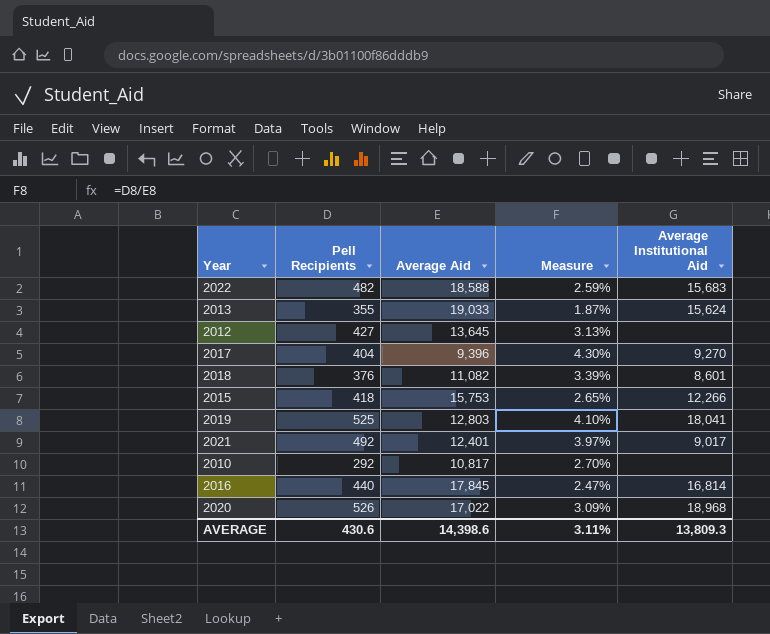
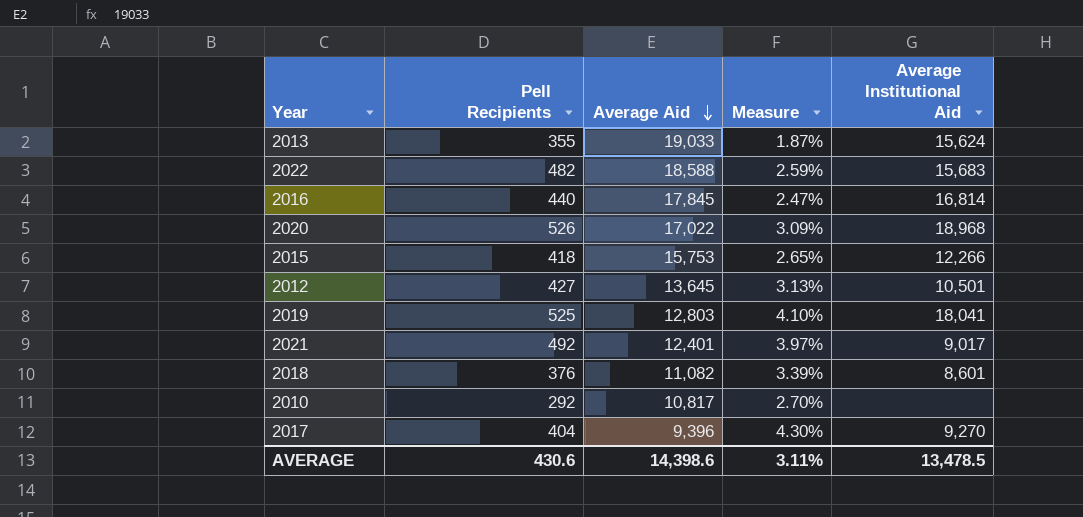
row order: none -> Average Aid descending
2012 | Average Institutional Aid: none -> 10,501
AVERAGE | Average Institutional Aid: 13,809.3 -> 13,478.5

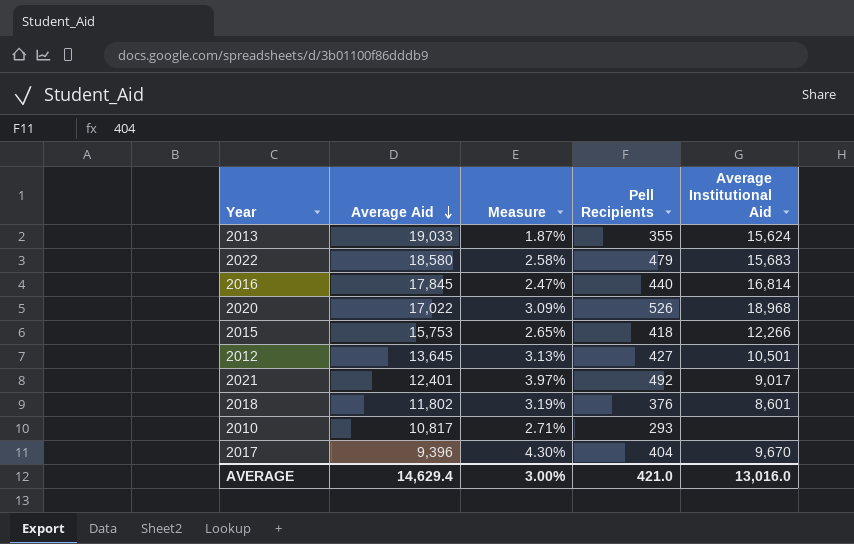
column Pell Recipients | position: 2 -> 4
row 2019: 525 | 12,803 | 4.10% | 18,041 -> none
2022 | Average Aid: 18,588 -> 18,580
2022 | Measure: 2.59% -> 2.58%
2022 | Pell Recipients: 482 -> 479
2018 | Average Aid: 11,082 -> 11,802
2018 | Measure: 3.39% -> 3.19%
2010 | Measure: 2.70% -> 2.71%
2010 | Pell Recipients: 292 -> 293
2017 | Average Institutional Aid: 9,270 -> 9,670
AVERAGE | Average Aid: 14,398.6 -> 14,629.4
AVERAGE | Measure: 3.11% -> 3.00%
AVERAGE | Pell Recipients: 430.6 -> 421.0
AVERAGE | Average Institutional Aid: 13,478.5 -> 13,016.0

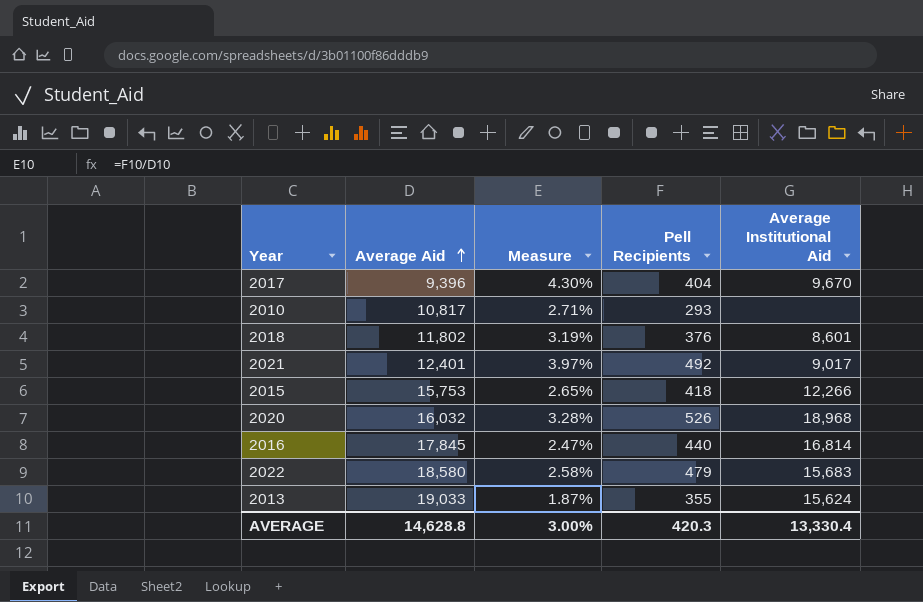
row order: Average Aid descending -> Average Aid ascending
row 2012: 13,645 | 3.13% | 427 | 10,501 -> none
2020 | Average Aid: 17,022 -> 16,032
2020 | Measure: 3.09% -> 3.28%
AVERAGE | Average Aid: 14,629.4 -> 14,628.8
AVERAGE | Pell Recipients: 421.0 -> 420.3
AVERAGE | Average Institutional Aid: 13,016.0 -> 13,330.4

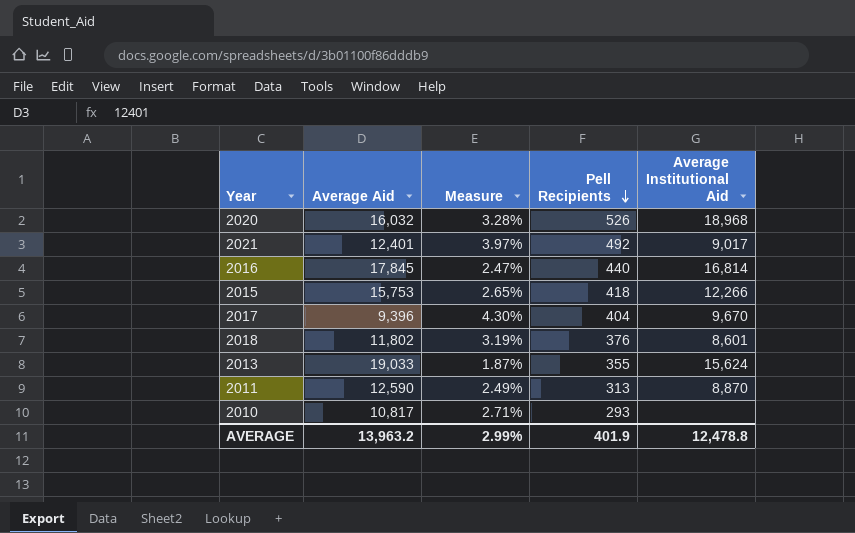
row order: Average Aid ascending -> Pell Recipients descending
row 2022: 18,580 | 2.58% | 479 | 15,683 -> none
row 2011: none -> 12,590 | 2.49% | 313 | 8,870
AVERAGE | Average Aid: 14,628.8 -> 13,963.2
AVERAGE | Measure: 3.00% -> 2.99%
AVERAGE | Pell Recipients: 420.3 -> 401.9
AVERAGE | Average Institutional Aid: 13,330.4 -> 12,478.8

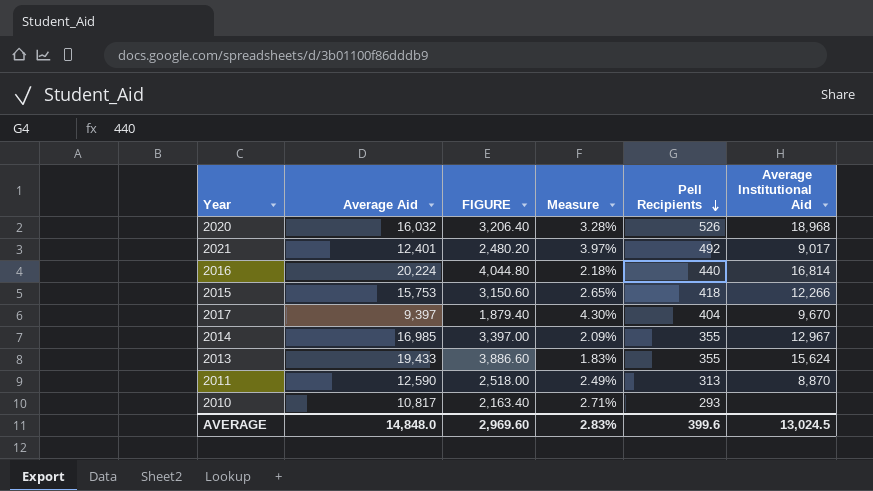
column FIGURE | formula: none -> [Average Aid] * 0.2
row 2018: 11,802 | 3.19% | 376 | 8,601 -> none
2016 | Average Aid: 17,845 -> 20,224
2016 | Measure: 2.47% -> 2.18%
2017 | Average Aid: 9,396 -> 9,397
row 2014: none -> 16,985 | 3,397.00 | 2.09% | 355 | 12,967
2013 | Average Aid: 19,033 -> 19,433
2013 | Measure: 1.87% -> 1.83%
AVERAGE | Average Aid: 13,963.2 -> 14,848.0
AVERAGE | Measure: 2.99% -> 2.83%
AVERAGE | Pell Recipients: 401.9 -> 399.6
AVERAGE | Average Institutional Aid: 12,478.8 -> 13,024.5

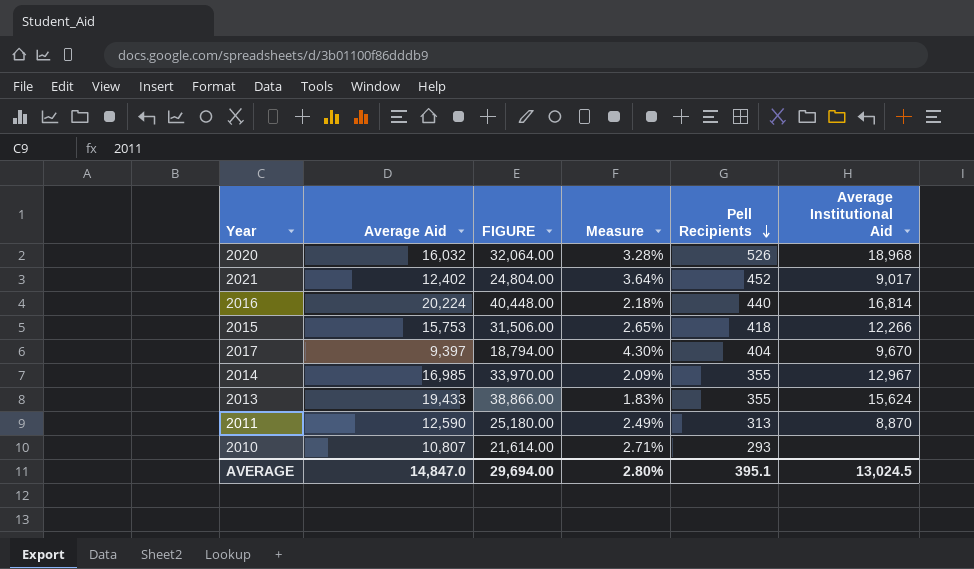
column FIGURE | formula: [Average Aid] * 0.2 -> [Average Aid] * 2
2021 | Average Aid: 12,401 -> 12,402
2021 | Measure: 3.97% -> 3.64%
2021 | Pell Recipients: 492 -> 452
2010 | Average Aid: 10,817 -> 10,807
AVERAGE | Average Aid: 14,848.0 -> 14,847.0
AVERAGE | FIGURE: 2,969.60 -> 29,694.00
AVERAGE | Measure: 2.83% -> 2.80%
AVERAGE | Pell Recipients: 399.6 -> 395.1

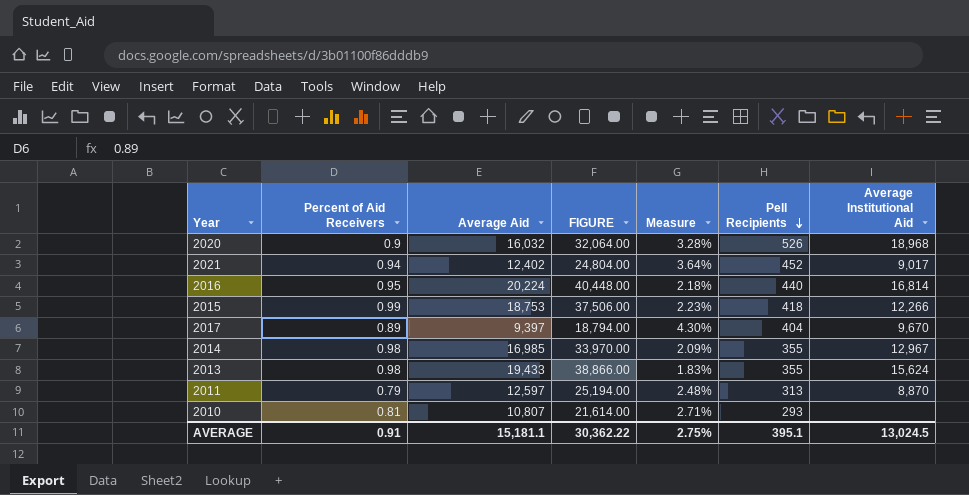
column Percent of Aid Receivers | position: none -> 2
2015 | Average Aid: 15,753 -> 18,753
2015 | FIGURE: 31,506.00 -> 37,506.00
2015 | Measure: 2.65% -> 2.23%
2011 | Average Aid: 12,590 -> 12,597
2011 | FIGURE: 25,180.00 -> 25,194.00
2011 | Measure: 2.49% -> 2.48%
AVERAGE | Average Aid: 14,847.0 -> 15,181.1
AVERAGE | FIGURE: 29,694.00 -> 30,362.22
AVERAGE | Measure: 2.80% -> 2.75%

